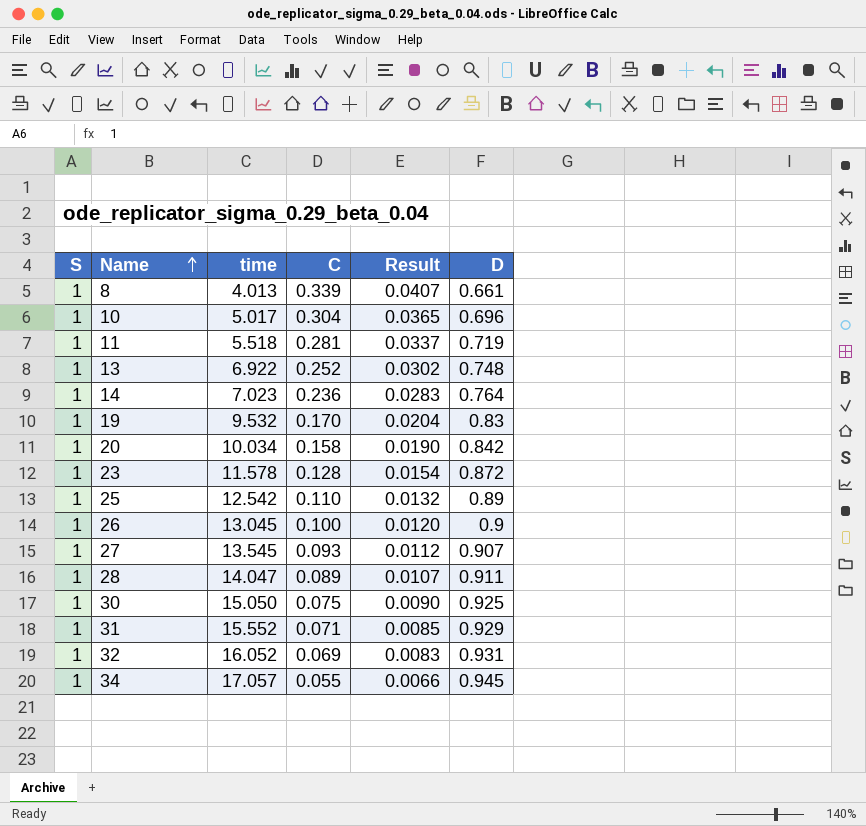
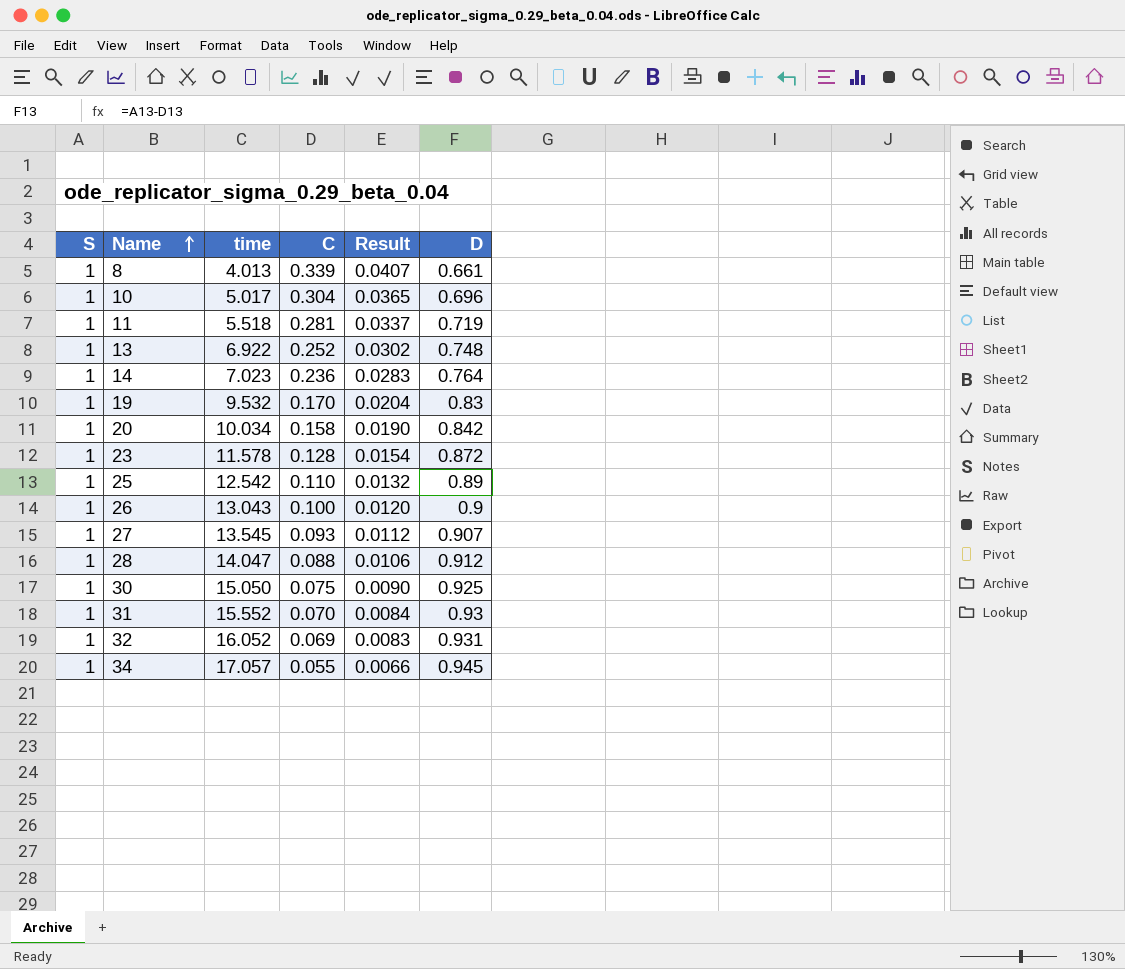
26 | time: 13.045 -> 13.043
28 | C: 0.089 -> 0.088
28 | Result: 0.0107 -> 0.0106
28 | D: 0.911 -> 0.912
31 | C: 0.071 -> 0.070
31 | Result: 0.0085 -> 0.0084
31 | D: 0.929 -> 0.93

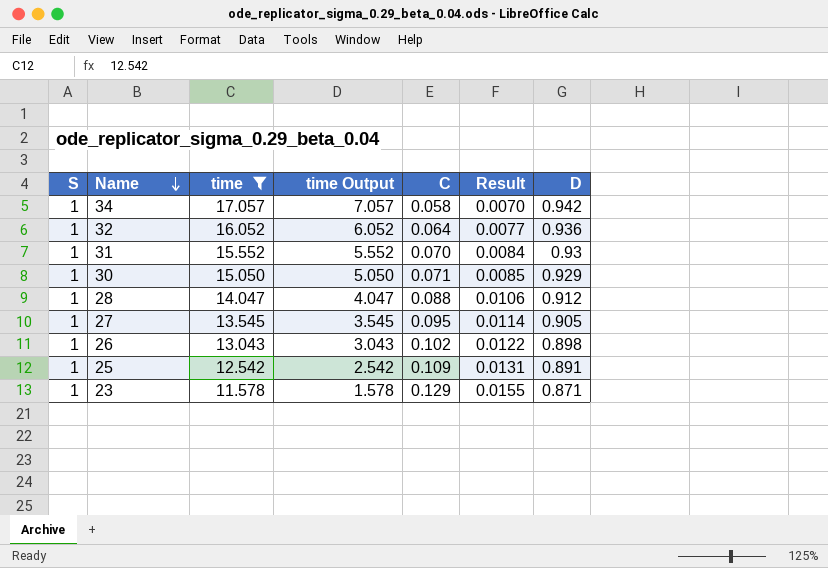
filter: none -> time >= 11.578
row order: Name ascending -> Name descending
column time Output | formula: none -> [time] - 10
34 | C: 0.055 -> 0.058
34 | Result: 0.0066 -> 0.0070
34 | D: 0.945 -> 0.942
32 | C: 0.069 -> 0.064
32 | Result: 0.0083 -> 0.0077
32 | D: 0.931 -> 0.936
30 | C: 0.075 -> 0.071
30 | Result: 0.0090 -> 0.0085
30 | D: 0.925 -> 0.929
27 | C: 0.093 -> 0.095
27 | Result: 0.0112 -> 0.0114
27 | D: 0.907 -> 0.905
26 | C: 0.100 -> 0.102
26 | Result: 0.0120 -> 0.0122
26 | D: 0.9 -> 0.898
25 | C: 0.110 -> 0.109
25 | Result: 0.0132 -> 0.0131
25 | D: 0.89 -> 0.891
23 | C: 0.128 -> 0.129
23 | Result: 0.0154 -> 0.0155
23 | D: 0.872 -> 0.871

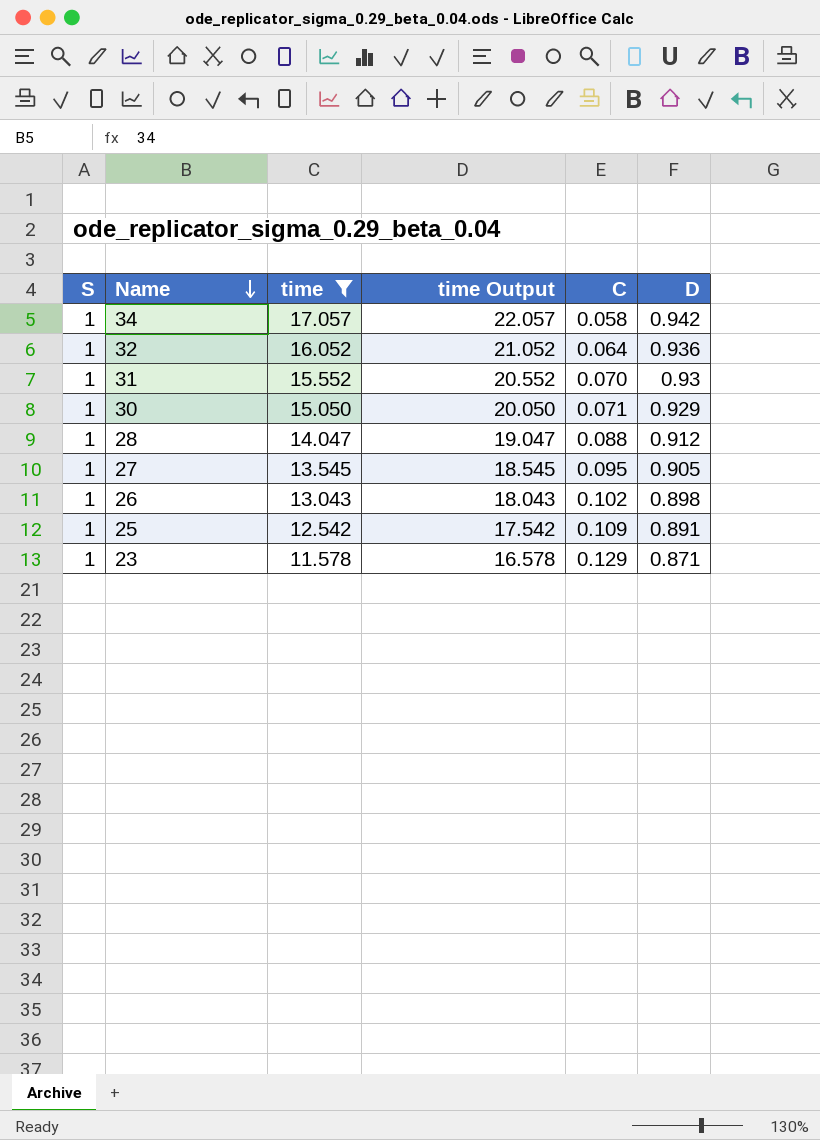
column Result | formula: [C] * 0.12 -> none
column time Output | formula: [time] - 10 -> [time] + 5

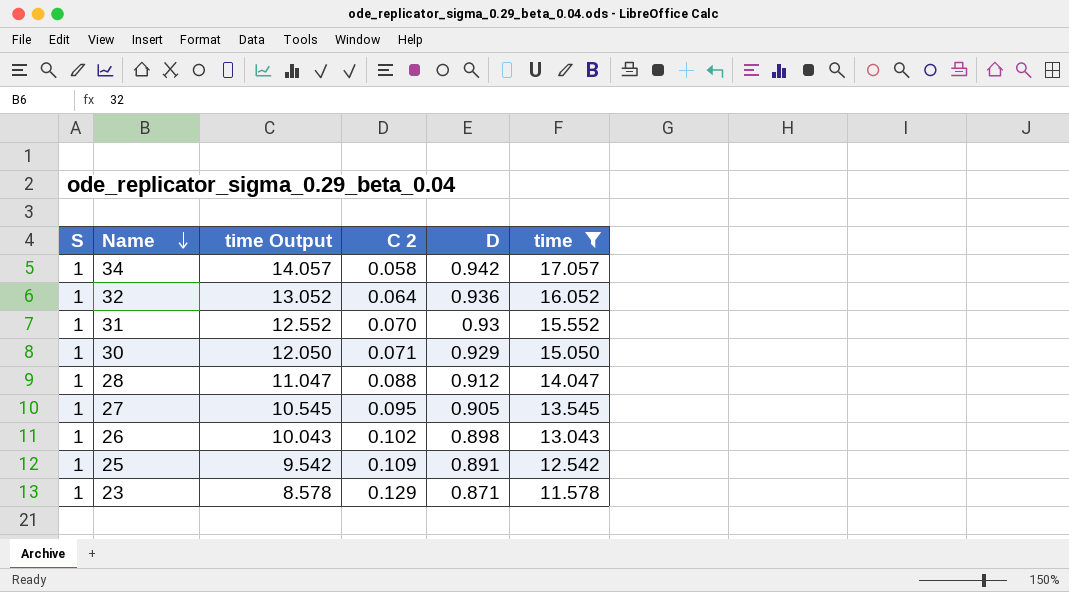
column time Output | formula: [time] + 5 -> [time] - 3
column name: C -> C 2
column time | position: 3 -> 6

